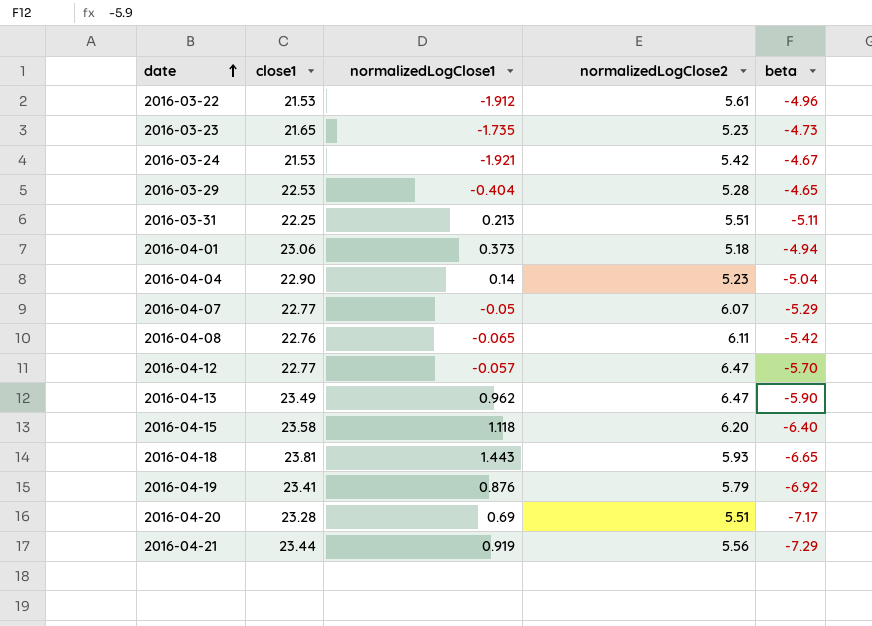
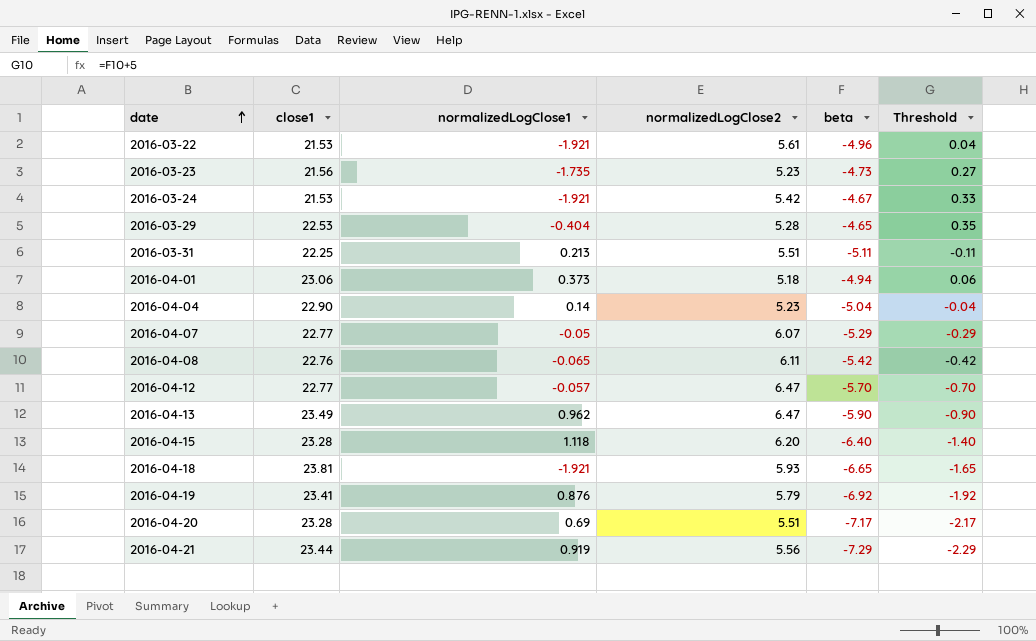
column Threshold | formula: none -> [beta] + 5
2016-03-22 | normalizedLogClose1: -1.912 -> -1.921
2016-03-23 | close1: 21.65 -> 21.56
2016-04-15 | close1: 23.58 -> 23.28
2016-04-18 | normalizedLogClose1: 1.443 -> -1.921

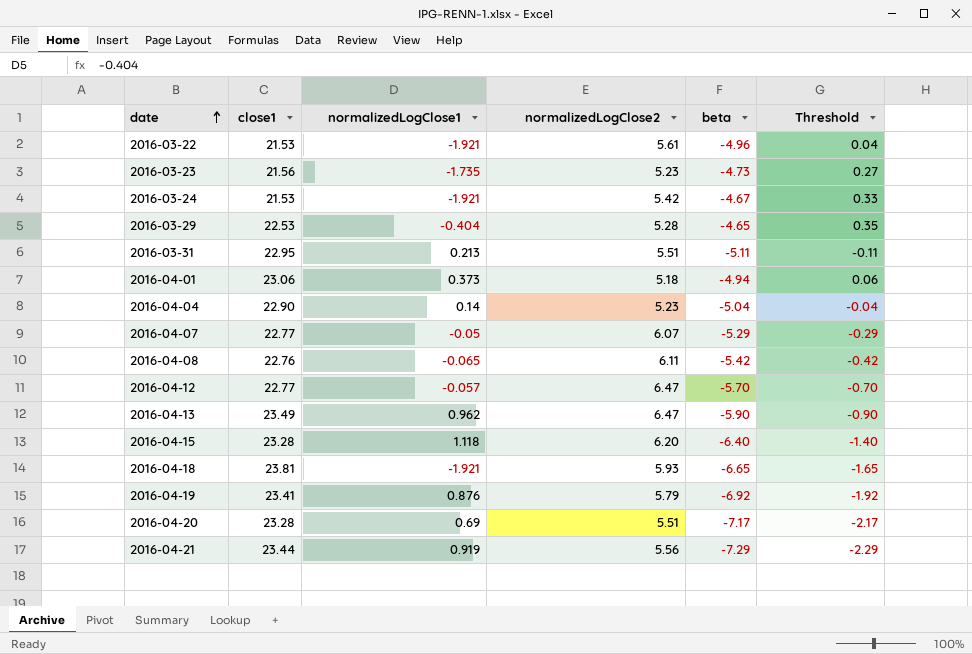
2016-03-31 | close1: 22.25 -> 22.95

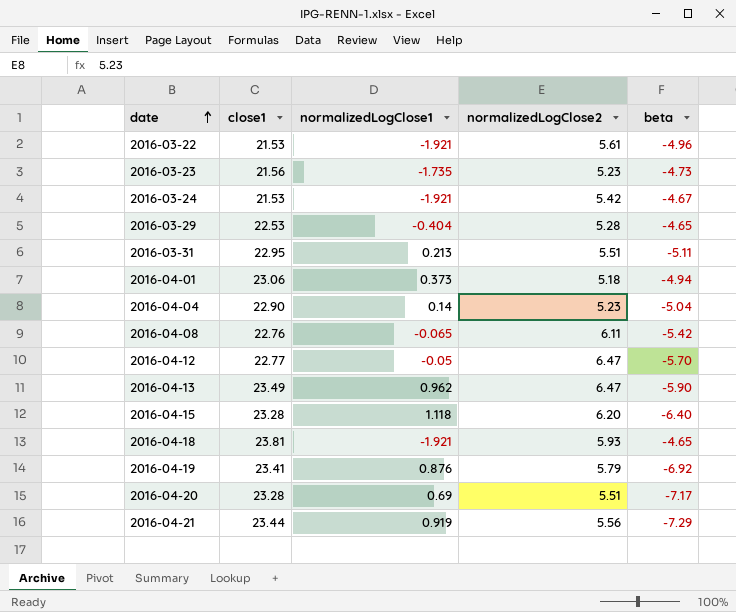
column Threshold | formula: [beta] + 5 -> none
row 2016-04-07: 22.77 | -0.05 | 6.07 | -5.29 | -0.29 -> none
2016-04-12 | normalizedLogClose1: -0.057 -> -0.05
2016-04-18 | beta: -6.65 -> -4.65

